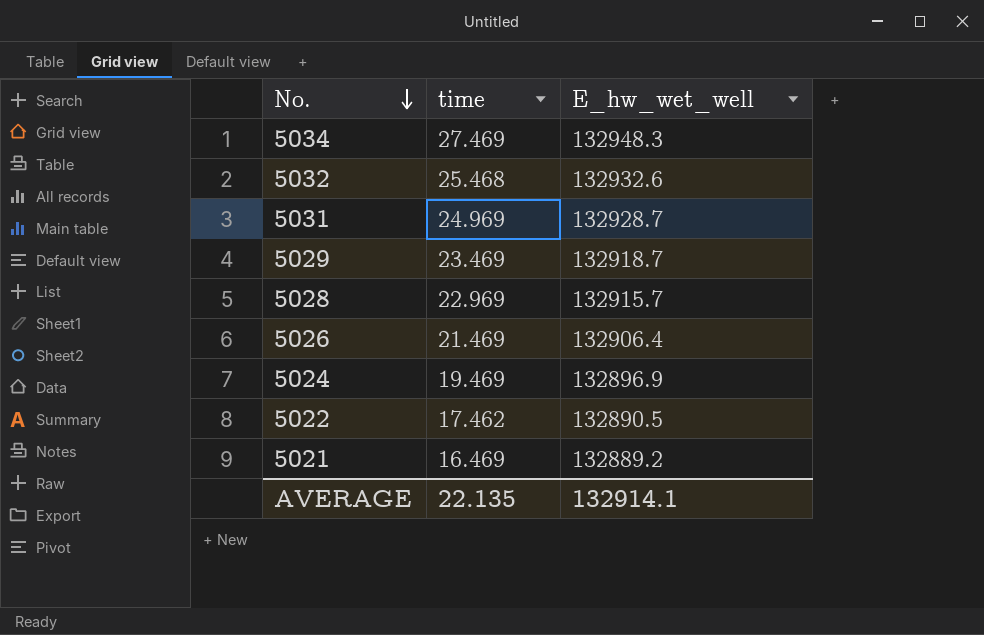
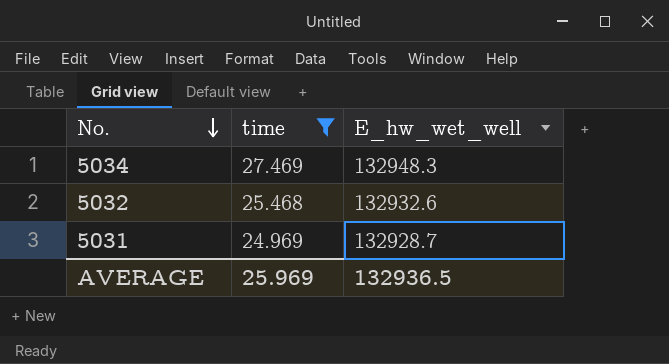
filter: none -> time >= 24.969
AVERAGE | time: 22.135 -> 25.969
AVERAGE | E_hw_wet_well: 132914.1 -> 132936.5

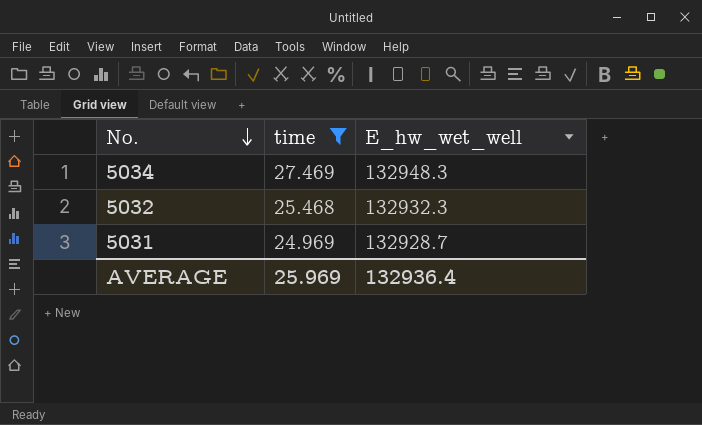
5032 | E_hw_wet_well: 132932.6 -> 132932.3
AVERAGE | E_hw_wet_well: 132936.5 -> 132936.4

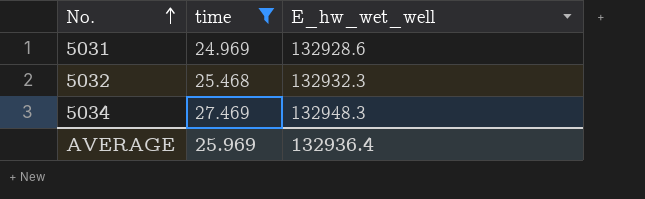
row order: No. descending -> No. ascending
5031 | E_hw_wet_well: 132928.7 -> 132928.6

